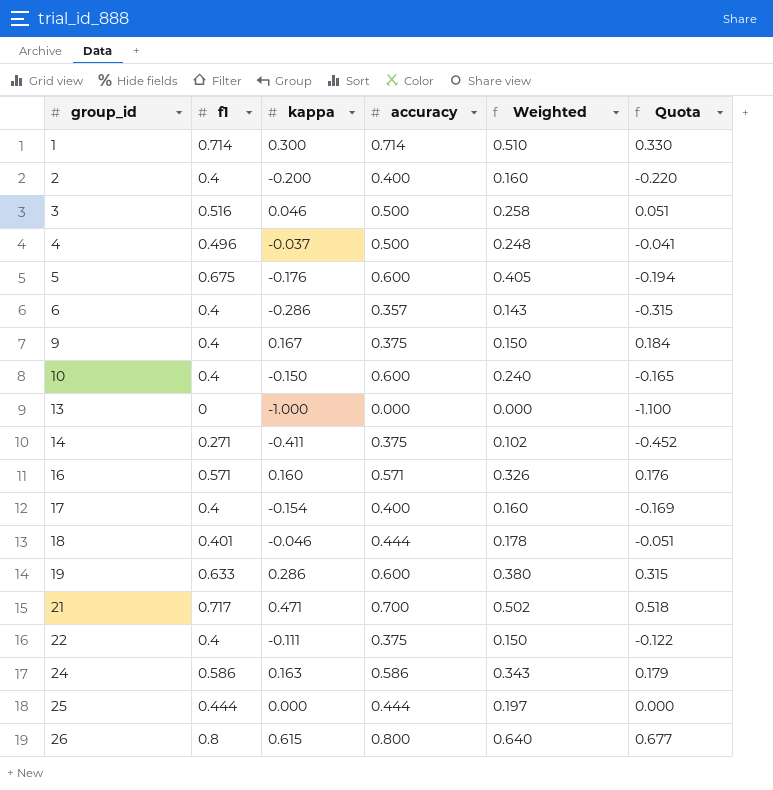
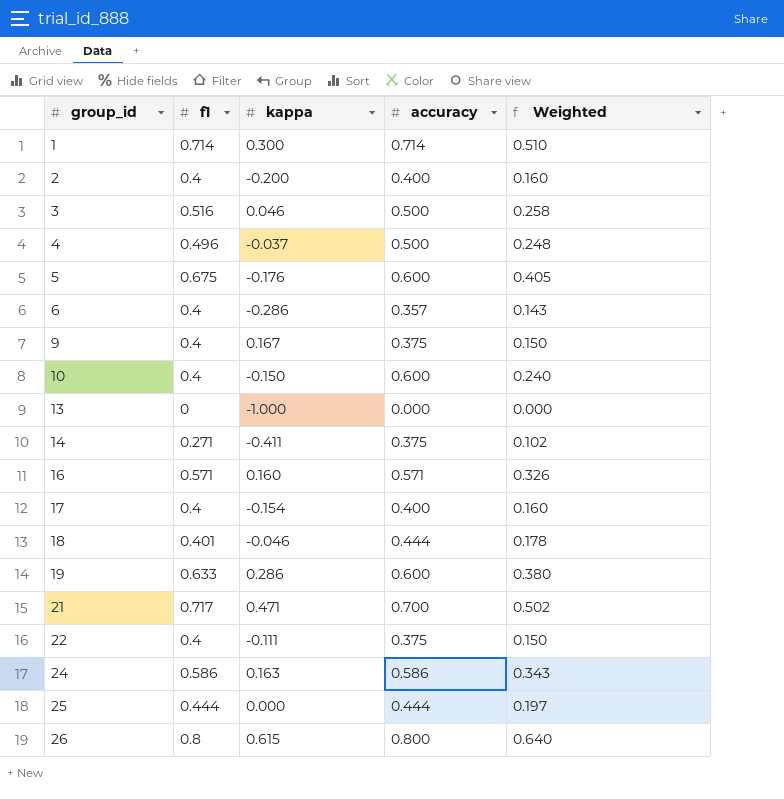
column Quota | formula: [kappa] * 1.1 -> none

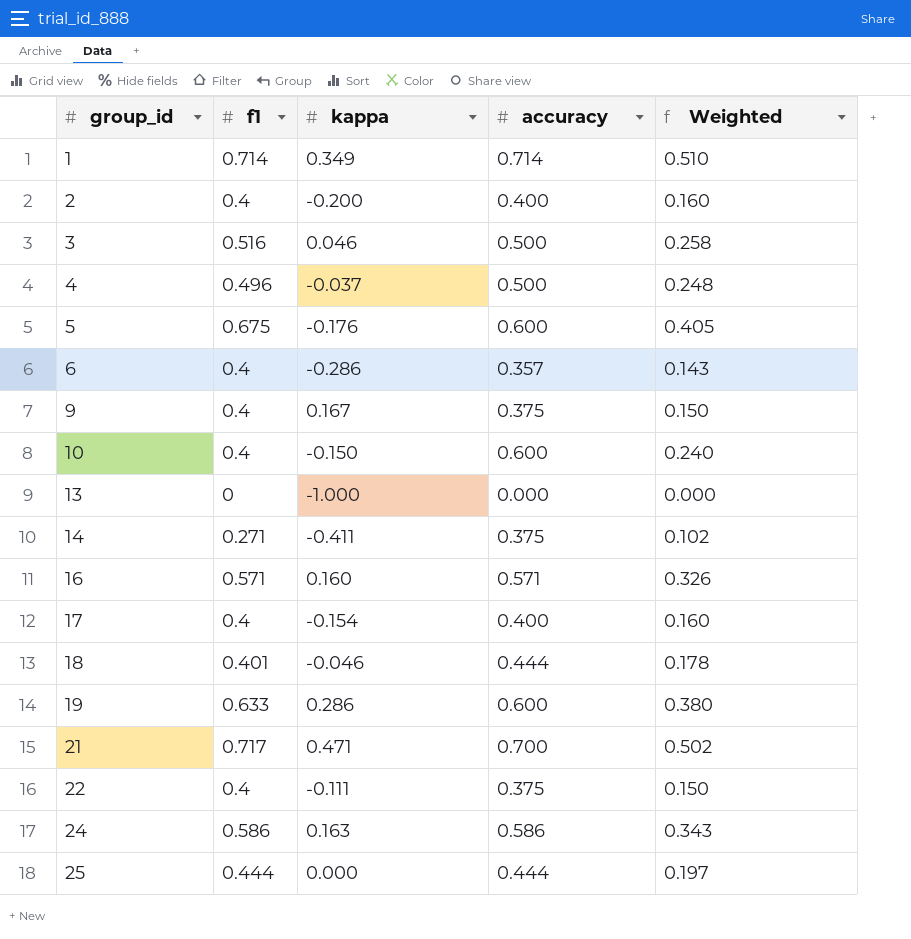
row 26: 0.8 | 0.615 | 0.800 | 0.640 -> none
1 | kappa: 0.300 -> 0.349

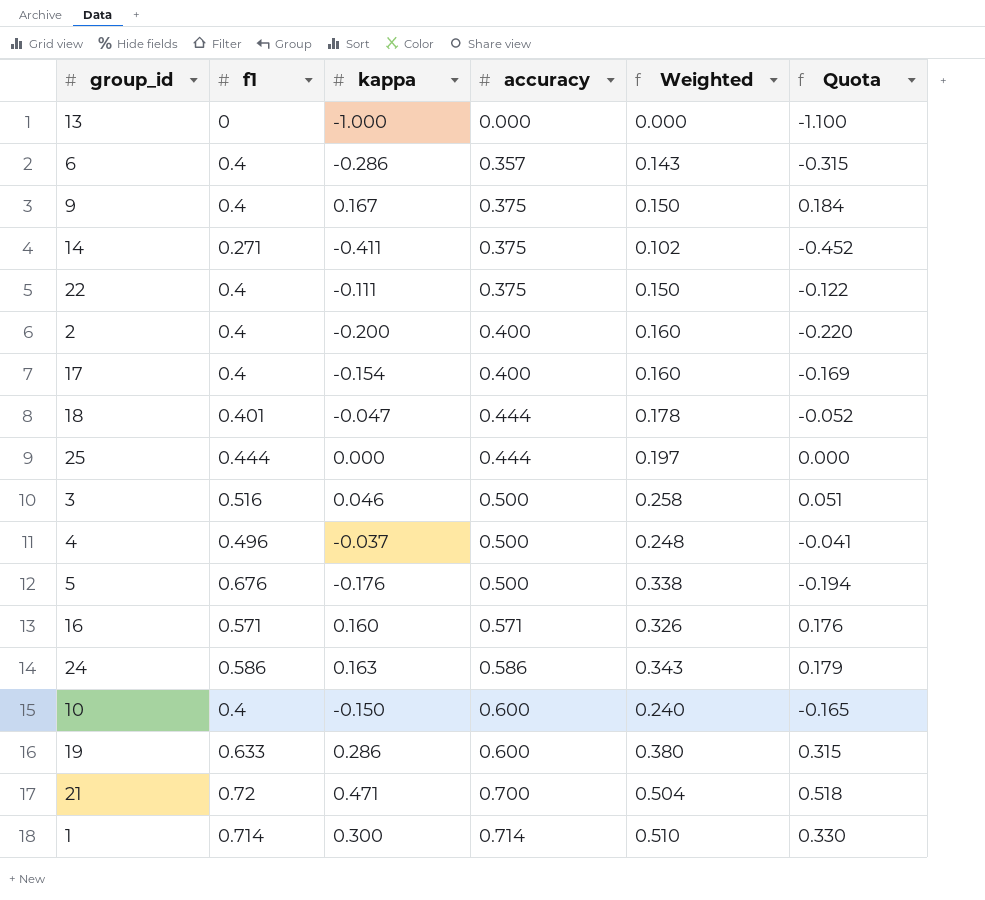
row order: group_id ascending -> accuracy ascending
column Quota | formula: none -> [kappa] * 1.1
18 | kappa: -0.046 -> -0.047
5 | f1: 0.675 -> 0.676
5 | accuracy: 0.600 -> 0.500
5 | Weighted: 0.405 -> 0.338
21 | f1: 0.717 -> 0.72
21 | Weighted: 0.502 -> 0.504
1 | kappa: 0.349 -> 0.300

